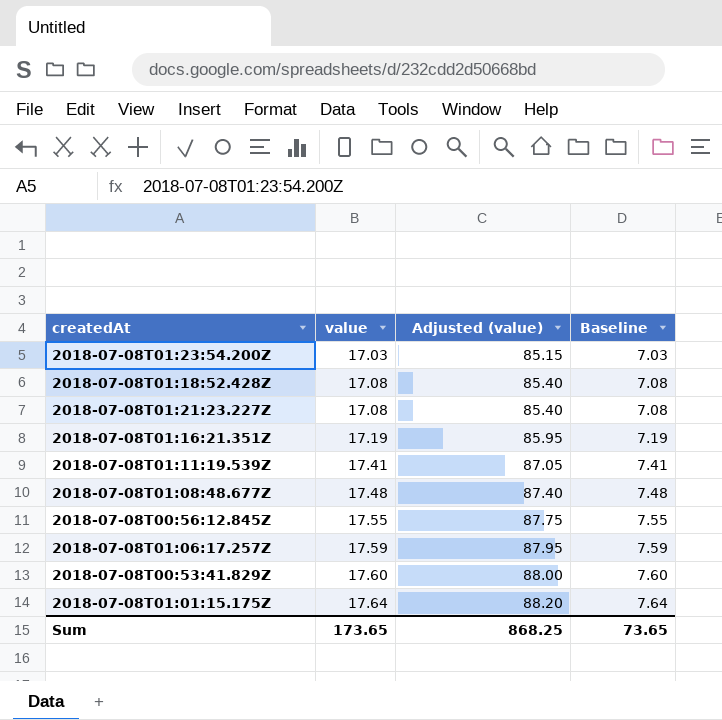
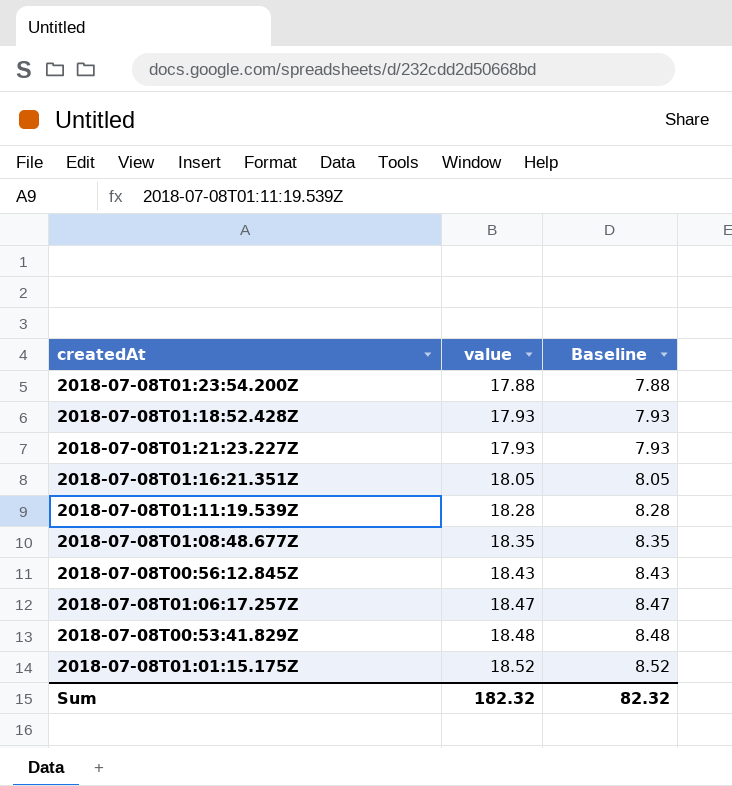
column Adjusted (value) | formula: [value] * 5 -> none
2018-07-08T01:23:54.200Z | value: 17.03 -> 17.88
2018-07-08T01:23:54.200Z | Baseline: 7.03 -> 7.88
2018-07-08T01:18:52.428Z | value: 17.08 -> 17.93
2018-07-08T01:18:52.428Z | Baseline: 7.08 -> 7.93
2018-07-08T01:21:23.227Z | value: 17.08 -> 17.93
2018-07-08T01:21:23.227Z | Baseline: 7.08 -> 7.93
2018-07-08T01:16:21.351Z | value: 17.19 -> 18.05
2018-07-08T01:16:21.351Z | Baseline: 7.19 -> 8.05
2018-07-08T01:11:19.539Z | value: 17.41 -> 18.28
2018-07-08T01:11:19.539Z | Baseline: 7.41 -> 8.28
2018-07-08T01:08:48.677Z | value: 17.48 -> 18.35
2018-07-08T01:08:48.677Z | Baseline: 7.48 -> 8.35
2018-07-08T00:56:12.845Z | value: 17.55 -> 18.43
2018-07-08T00:56:12.845Z | Baseline: 7.55 -> 8.43
2018-07-08T01:06:17.257Z | value: 17.59 -> 18.47
2018-07-08T01:06:17.257Z | Baseline: 7.59 -> 8.47
2018-07-08T00:53:41.829Z | value: 17.60 -> 18.48
2018-07-08T00:53:41.829Z | Baseline: 7.60 -> 8.48
2018-07-08T01:01:15.175Z | value: 17.64 -> 18.52
2018-07-08T01:01:15.175Z | Baseline: 7.64 -> 8.52
Sum | value: 173.65 -> 182.32
Sum | Baseline: 73.65 -> 82.32

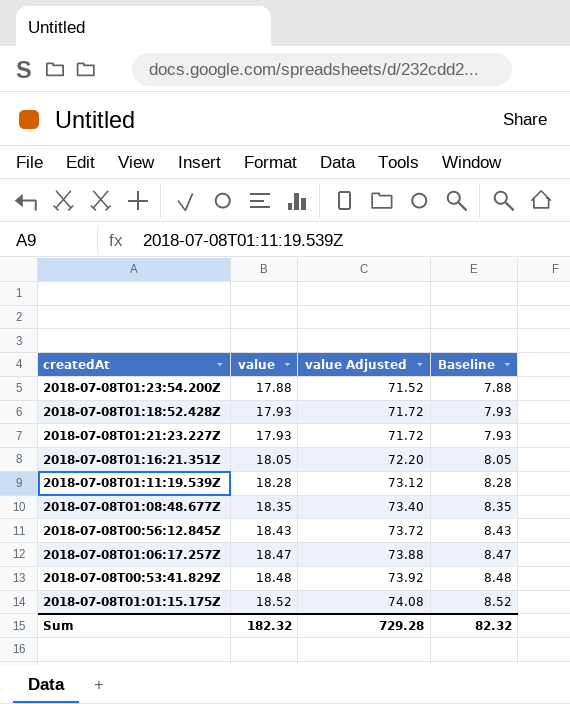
column value Adjusted | formula: none -> [value] * 4

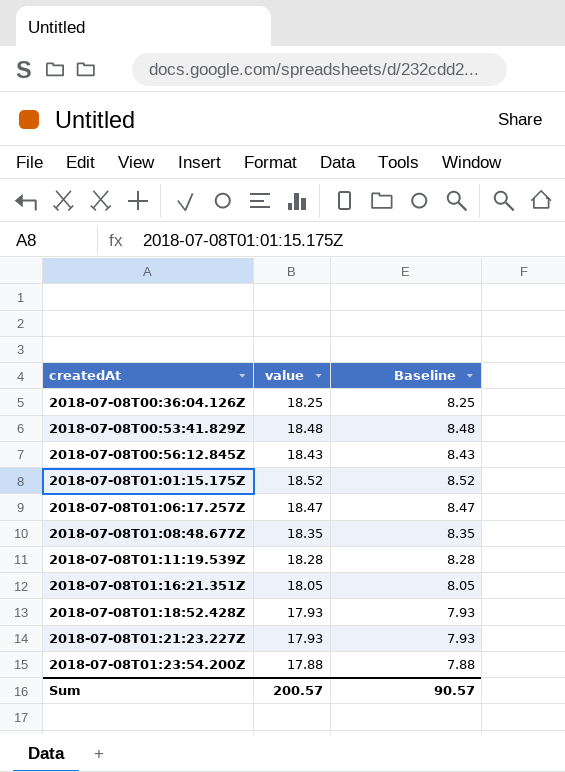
row order: value ascending -> createdAt ascending
column value Adjusted | formula: [value] * 4 -> none
row 2018-07-08T00:36:04.126Z: none -> 18.25 | 8.25
Sum | value: 182.32 -> 200.57
Sum | Baseline: 82.32 -> 90.57

